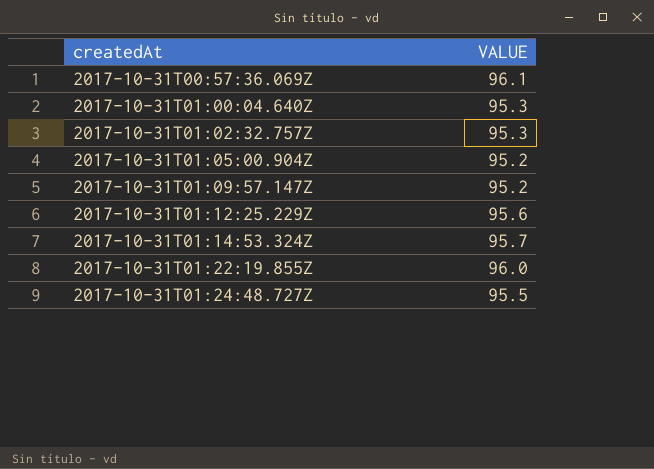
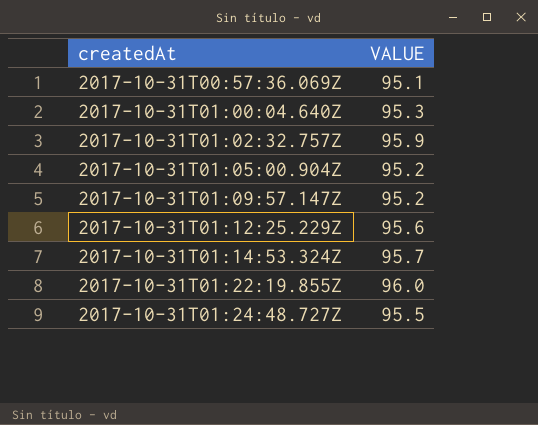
2017-10-31T00:57:36.069Z | VALUE: 96.1 -> 95.1
2017-10-31T01:02:32.757Z | VALUE: 95.3 -> 95.9

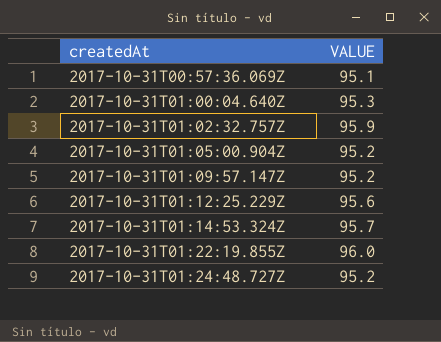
2017-10-31T01:24:48.727Z | VALUE: 95.5 -> 95.2

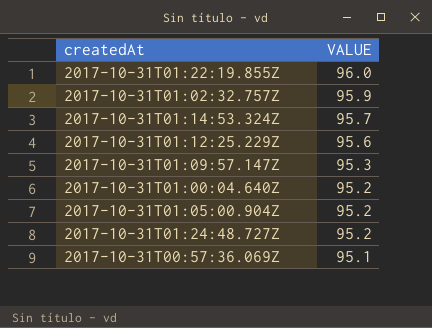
row order: createdAt ascending -> VALUE descending
2017-10-31T01:09:57.147Z | VALUE: 95.2 -> 95.3
2017-10-31T01:00:04.640Z | VALUE: 95.3 -> 95.2

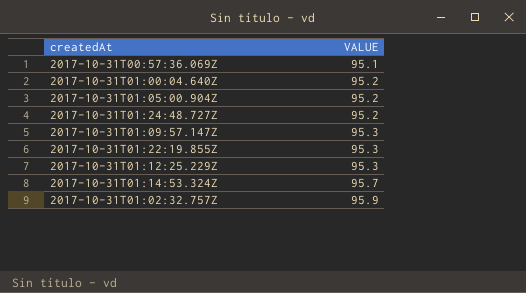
row order: VALUE descending -> VALUE ascending
2017-10-31T01:22:19.855Z | VALUE: 96.0 -> 95.3
2017-10-31T01:12:25.229Z | VALUE: 95.6 -> 95.3

